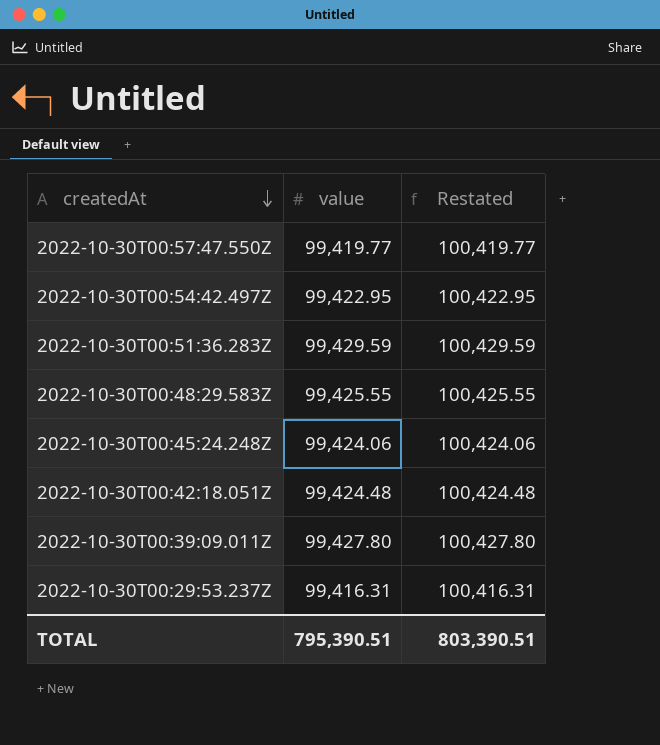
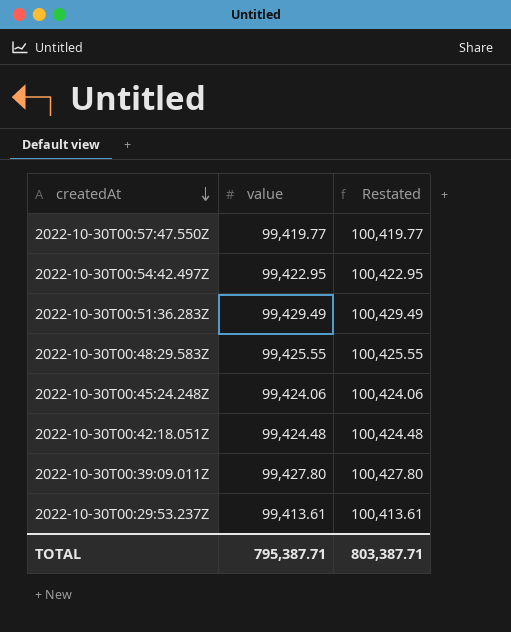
2022-10-30T00:51:36.283Z | value: 99,429.59 -> 99,429.49
2022-10-30T00:51:36.283Z | Restated: 100,429.59 -> 100,429.49
2022-10-30T00:29:53.237Z | value: 99,416.31 -> 99,413.61
2022-10-30T00:29:53.237Z | Restated: 100,416.31 -> 100,413.61
TOTAL | value: 795,390.51 -> 795,387.71
TOTAL | Restated: 803,390.51 -> 803,387.71

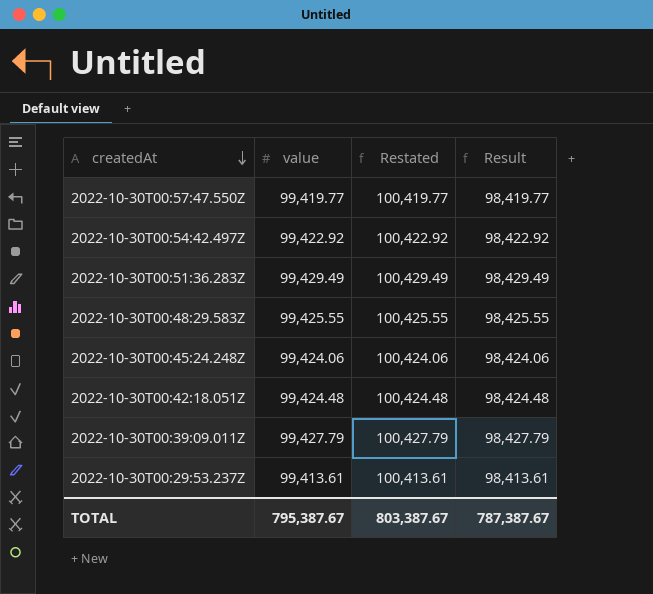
column Result | formula: none -> [value] - 1000
2022-10-30T00:54:42.497Z | value: 99,422.95 -> 99,422.92
2022-10-30T00:54:42.497Z | Restated: 100,422.95 -> 100,422.92
2022-10-30T00:39:09.011Z | value: 99,427.80 -> 99,427.79
2022-10-30T00:39:09.011Z | Restated: 100,427.80 -> 100,427.79
TOTAL | value: 795,387.71 -> 795,387.67
TOTAL | Restated: 803,387.71 -> 803,387.67

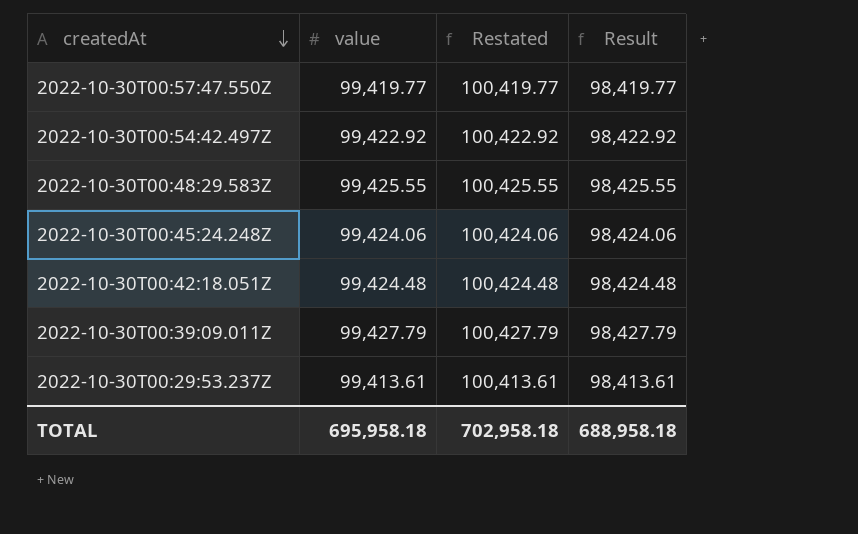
row 2022-10-30T00:51:36.283Z: 99,429.49 | 100,429.49 | 98,429.49 -> none
TOTAL | value: 795,387.67 -> 695,958.18
TOTAL | Restated: 803,387.67 -> 702,958.18
TOTAL | Result: 787,387.67 -> 688,958.18

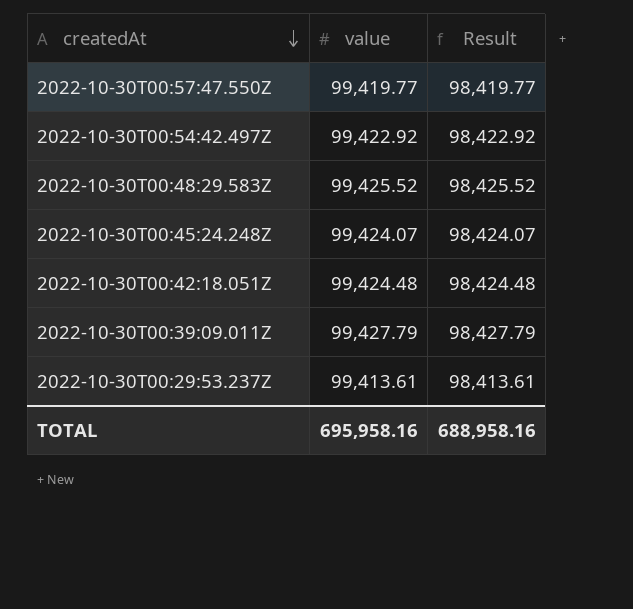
column Restated | formula: [value] + 1000 -> none
2022-10-30T00:48:29.583Z | value: 99,425.55 -> 99,425.52
2022-10-30T00:48:29.583Z | Result: 98,425.55 -> 98,425.52
2022-10-30T00:45:24.248Z | value: 99,424.06 -> 99,424.07
2022-10-30T00:45:24.248Z | Result: 98,424.06 -> 98,424.07
TOTAL | value: 695,958.18 -> 695,958.16
TOTAL | Result: 688,958.18 -> 688,958.16

